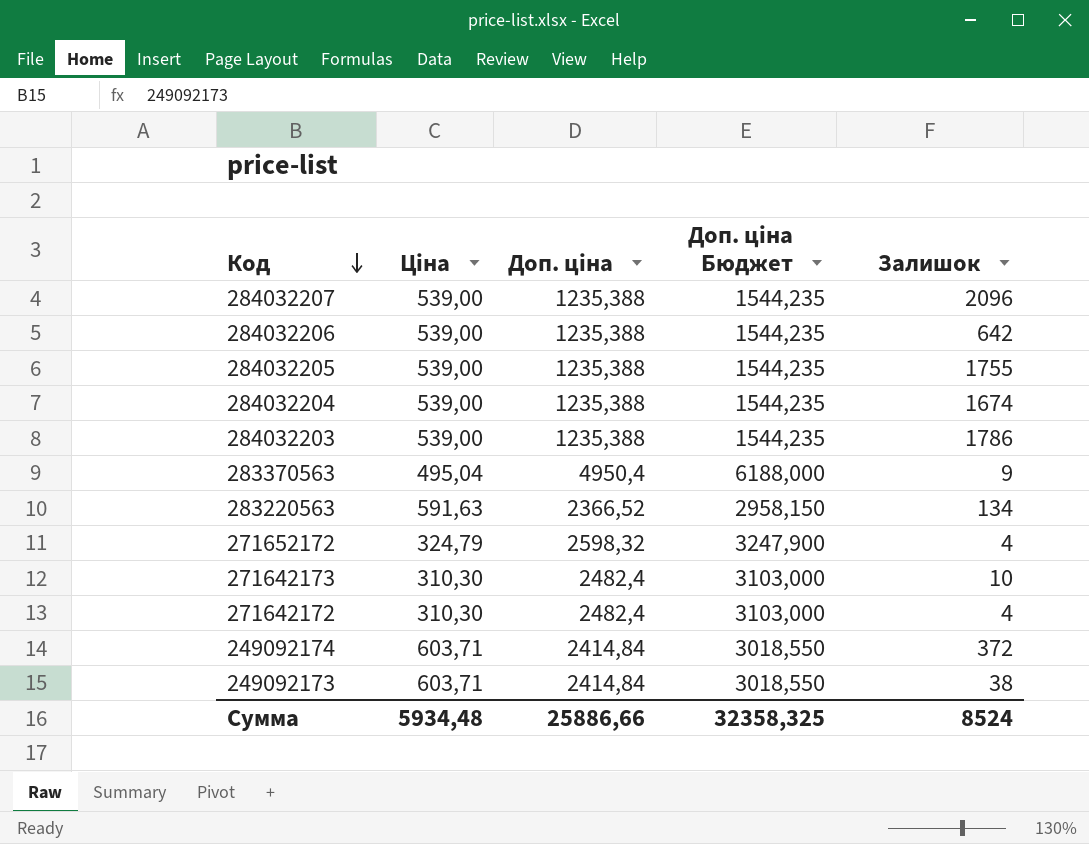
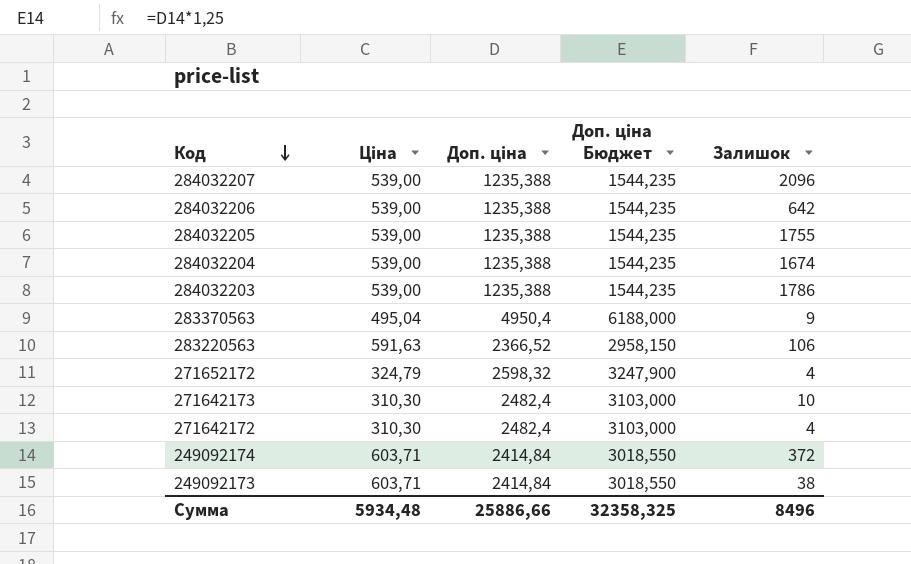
283220563 | Залишок: 134 -> 106
Сумма | Залишок: 8524 -> 8496

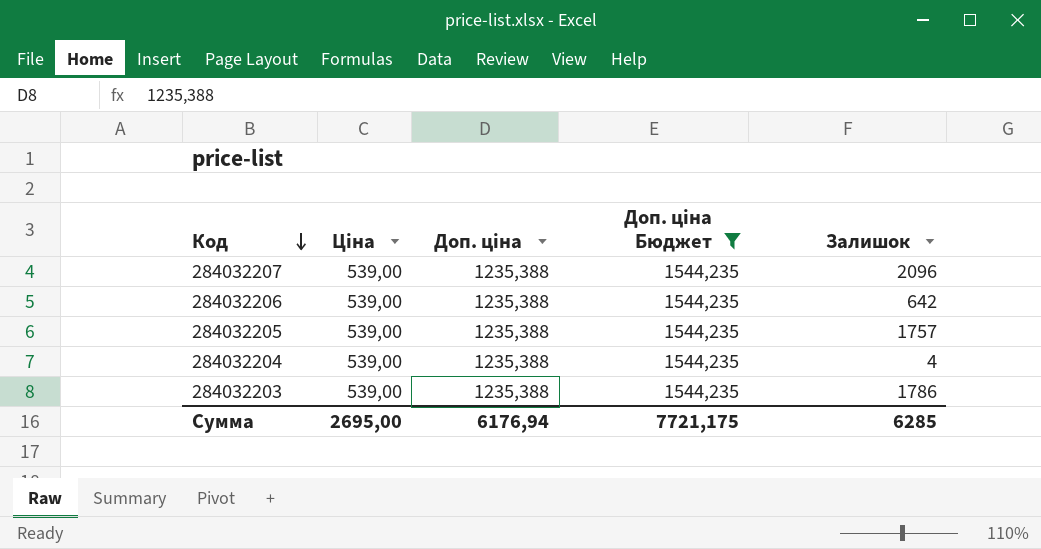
filter: none -> Доп. ціна Бюджет = 1544,235
284032205 | Залишок: 1755 -> 1757
284032204 | Залишок: 1674 -> 4
Сумма | Ціна: 5934,48 -> 2695,00
Сумма | Доп. ціна: 25886,66 -> 6176,94
Сумма | Доп. ціна Бюджет: 32358,325 -> 7721,175
Сумма | Залишок: 8496 -> 6285

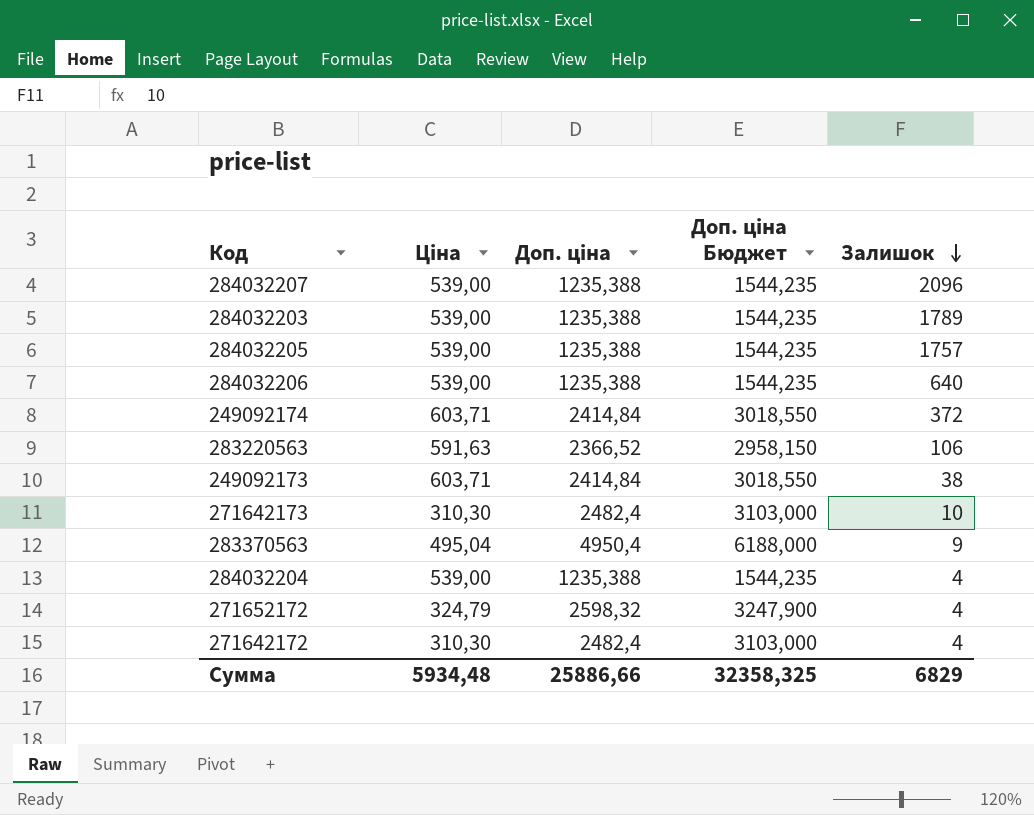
filter: Доп. ціна Бюджет = 1544,235 -> none
row order: Код descending -> Залишок descending
284032203 | Залишок: 1786 -> 1789
284032206 | Залишок: 642 -> 640
Сумма | Ціна: 2695,00 -> 5934,48
Сумма | Доп. ціна: 6176,94 -> 25886,66
Сумма | Доп. ціна Бюджет: 7721,175 -> 32358,325
Сумма | Залишок: 6285 -> 6829

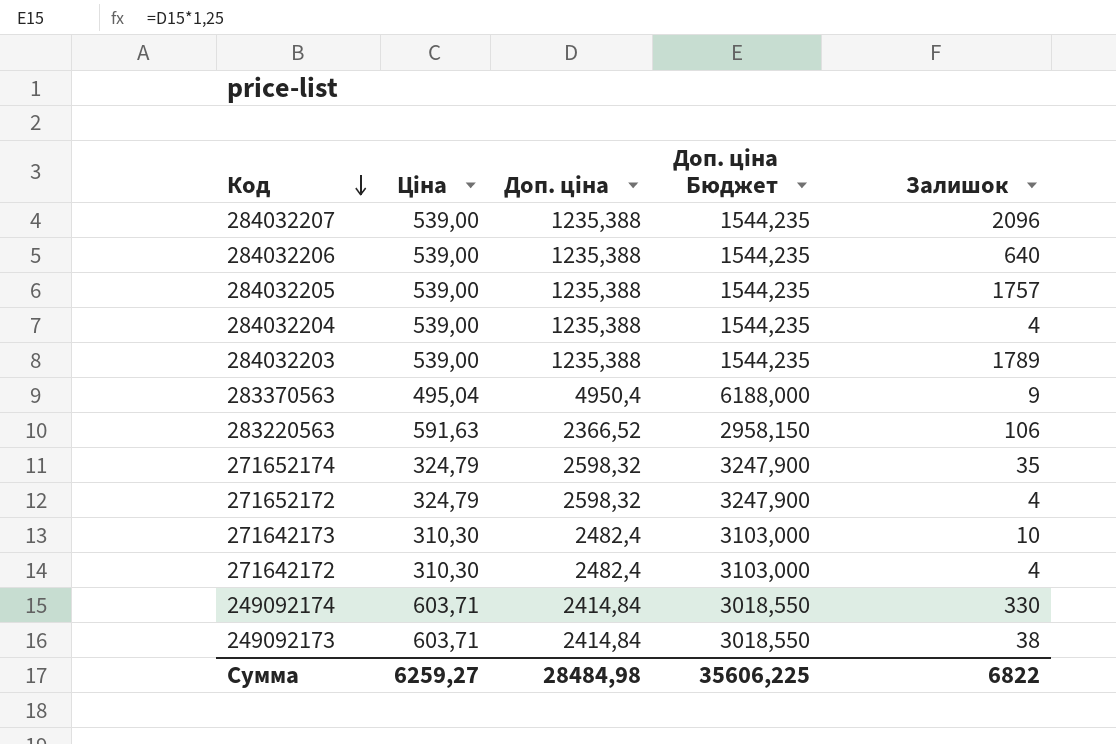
row order: Залишок descending -> Код descending
row 271652174: none -> 324,79 | 2598,32 | 3247,900 | 35
249092174 | Залишок: 372 -> 330
Сумма | Ціна: 5934,48 -> 6259,27
Сумма | Доп. ціна: 25886,66 -> 28484,98
Сумма | Доп. ціна Бюджет: 32358,325 -> 35606,225
Сумма | Залишок: 6829 -> 6822

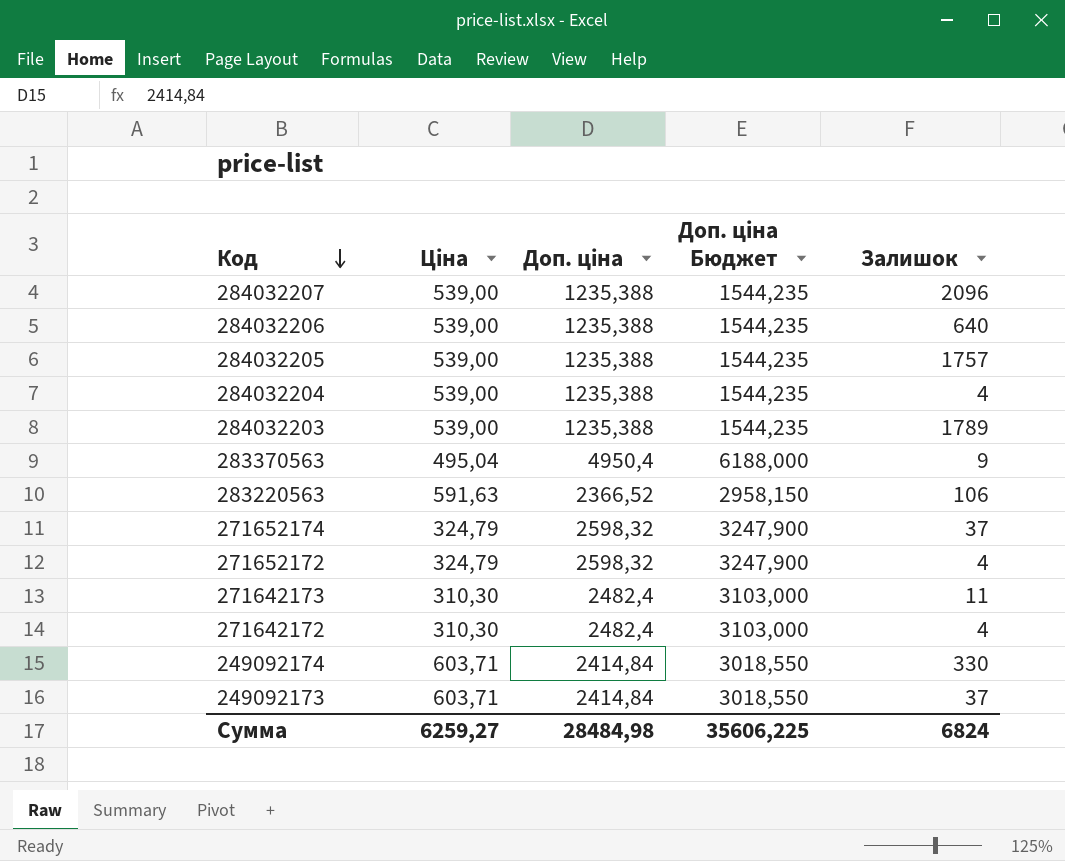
271652174 | Залишок: 35 -> 37
271642173 | Залишок: 10 -> 11
249092173 | Залишок: 38 -> 37
Сумма | Залишок: 6822 -> 6824

